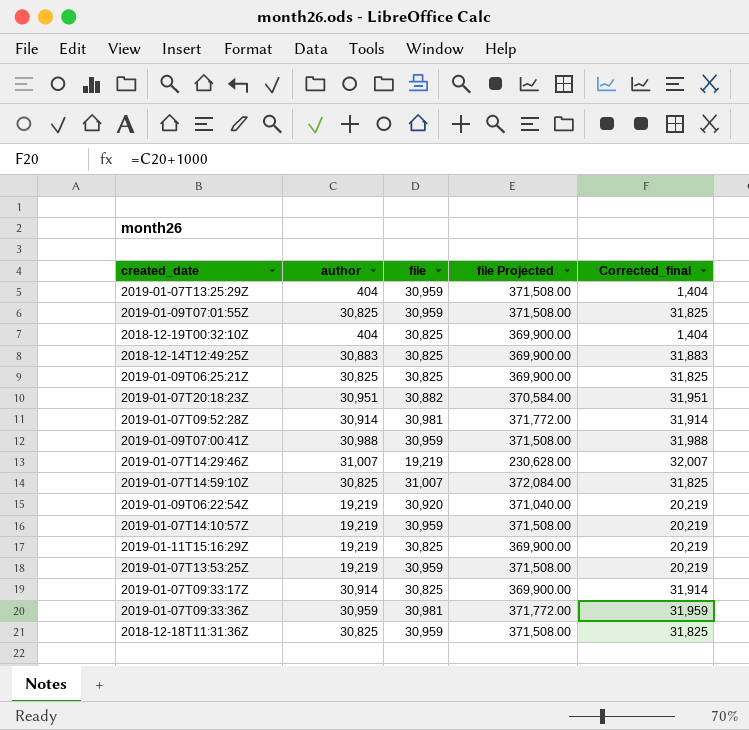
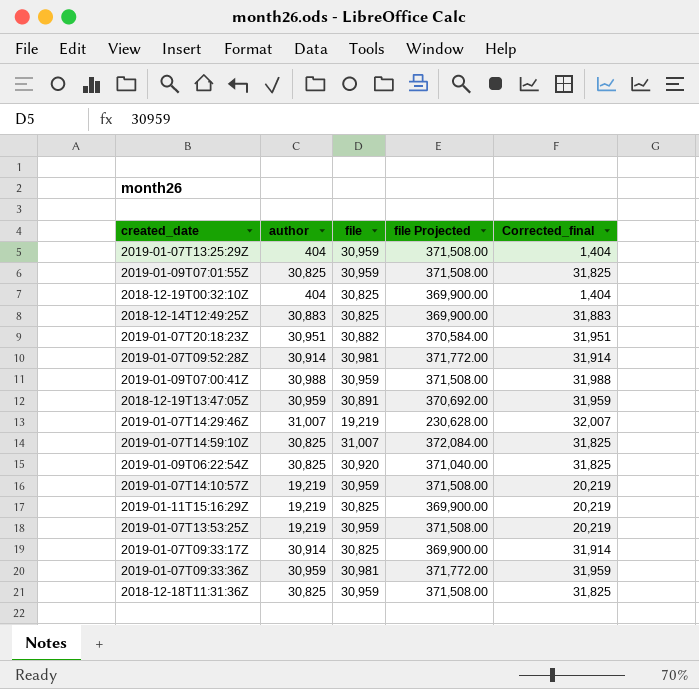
row 2019-01-09T06:25:21Z: 30,825 | 30,825 | 369,900.00 | 31,825 -> none
row 2018-12-19T13:47:05Z: none -> 30,959 | 30,891 | 370,692.00 | 31,959
2019-01-09T06:22:54Z | author: 19,219 -> 30,825
2019-01-09T06:22:54Z | Corrected_final: 20,219 -> 31,825

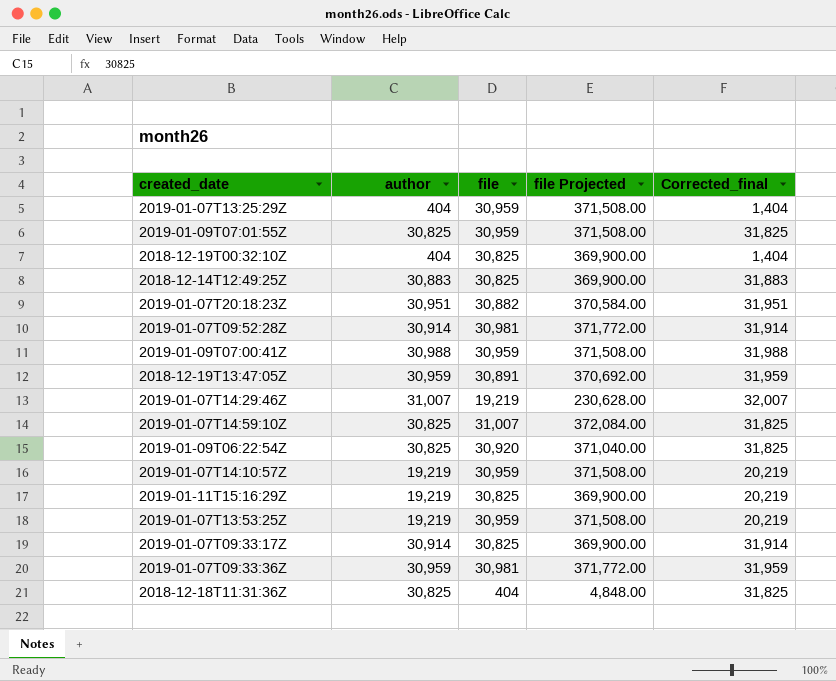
2018-12-18T11:31:36Z | file: 30,959 -> 404
2018-12-18T11:31:36Z | file Projected: 371,508.00 -> 4,848.00

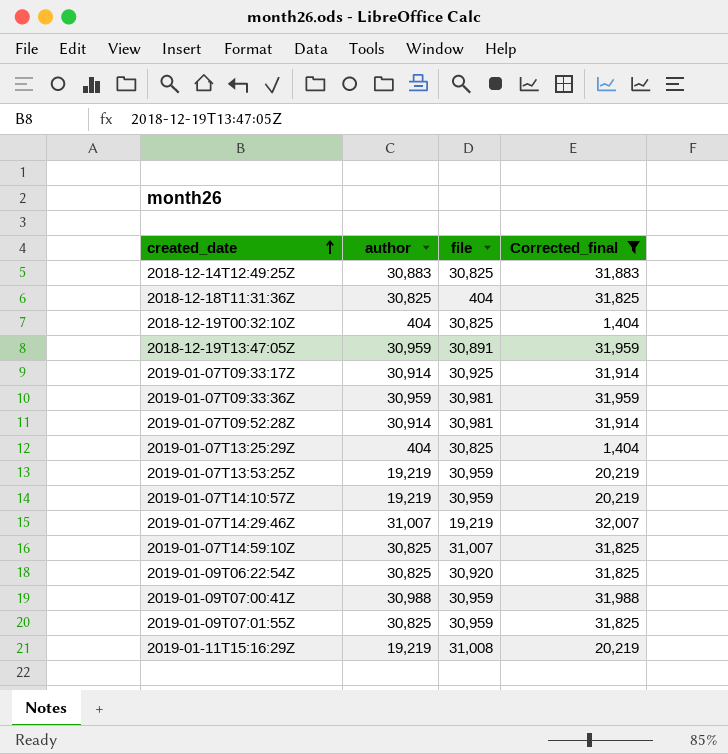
filter: none -> Corrected_final != 31,951
row order: none -> created_date ascending
column file Projected | formula: [file] * 12 -> none
2019-01-07T09:33:17Z | file: 30,825 -> 30,925
2019-01-07T13:25:29Z | file: 30,959 -> 30,825
2019-01-11T15:16:29Z | file: 30,825 -> 31,008

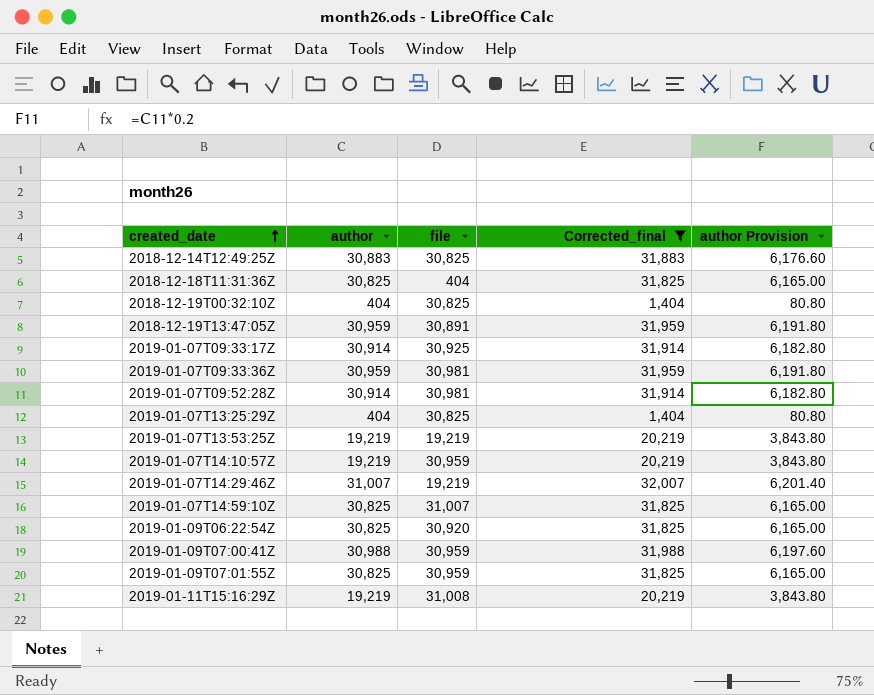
column author Provision | formula: none -> [author] * 0.2
2019-01-07T13:53:25Z | file: 30,959 -> 19,219

